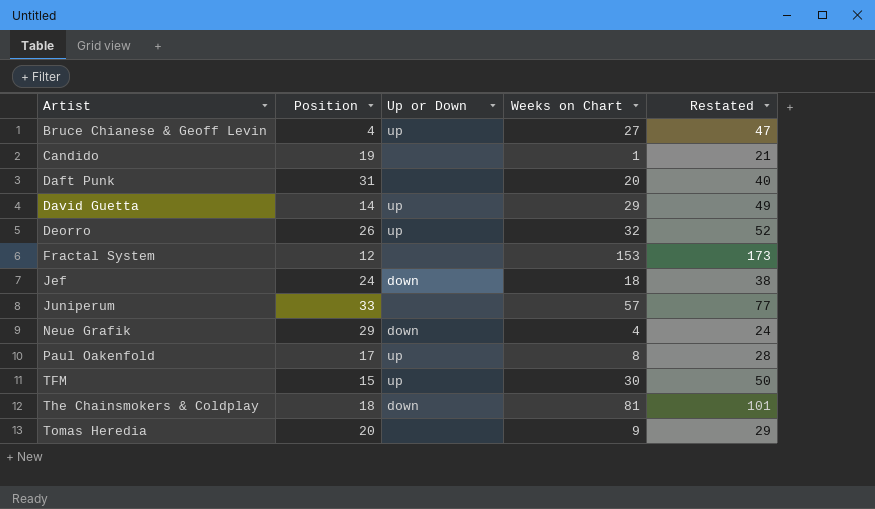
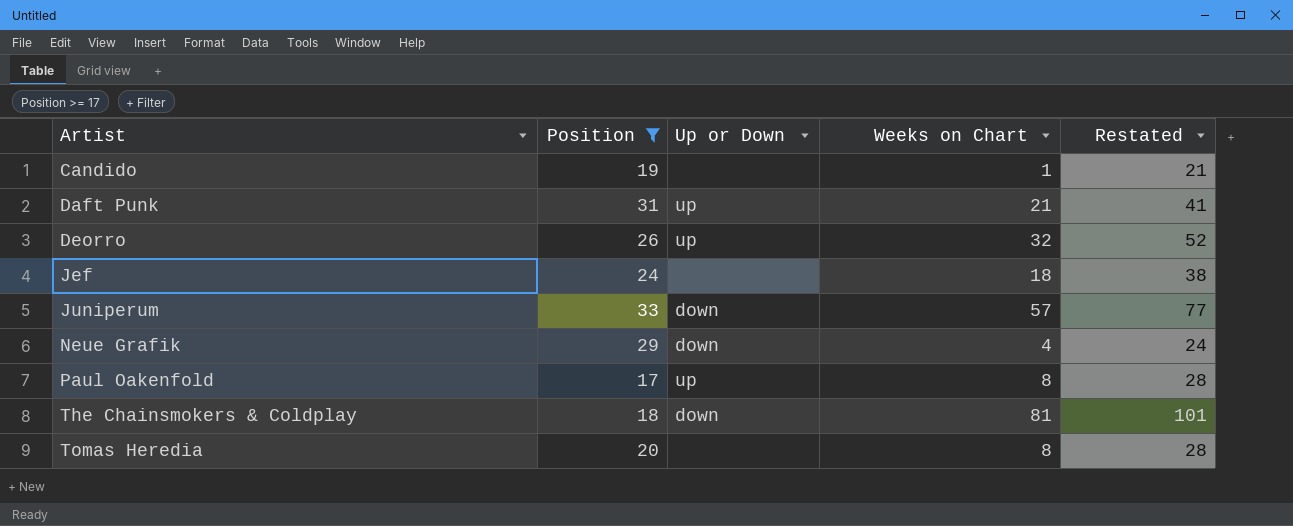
filter: none -> Position >= 17
Daft Punk | Up or Down: none -> up
Daft Punk | Weeks on Chart: 20 -> 21
Daft Punk | Restated: 40 -> 41
Jef | Up or Down: down -> none
Juniperum | Up or Down: none -> down
Tomas Heredia | Weeks on Chart: 9 -> 8
Tomas Heredia | Restated: 29 -> 28

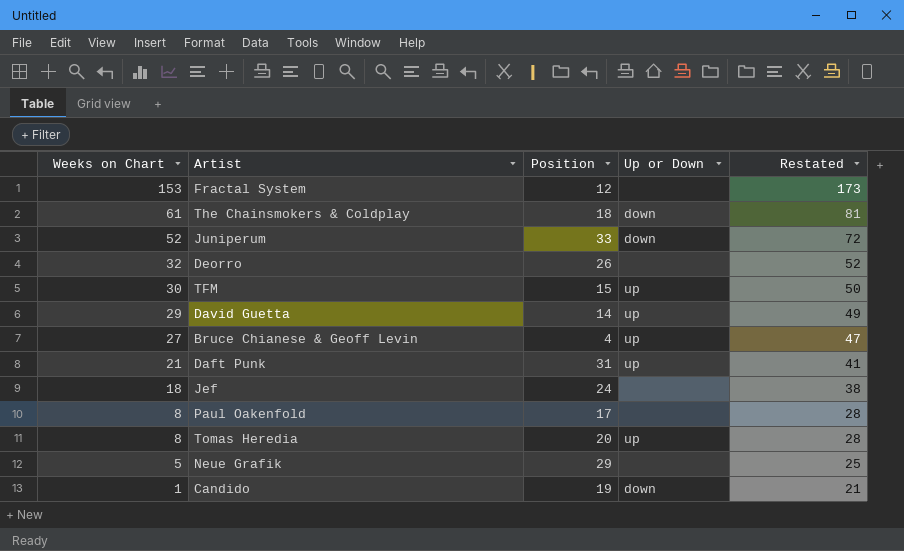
filter: Position >= 17 -> none
row order: Artist ascending -> Weeks on Chart descending
column Weeks on Chart | position: 4 -> 1
The Chainsmokers & Coldplay | Weeks on Chart: 81 -> 61
The Chainsmokers & Coldplay | Restated: 101 -> 81
Juniperum | Weeks on Chart: 57 -> 52
Juniperum | Restated: 77 -> 72
Deorro | Up or Down: up -> none
Paul Oakenfold | Up or Down: up -> none
Tomas Heredia | Up or Down: none -> up
Neue Grafik | Weeks on Chart: 4 -> 5
Neue Grafik | Up or Down: down -> none
Neue Grafik | Restated: 24 -> 25
Candido | Up or Down: none -> down

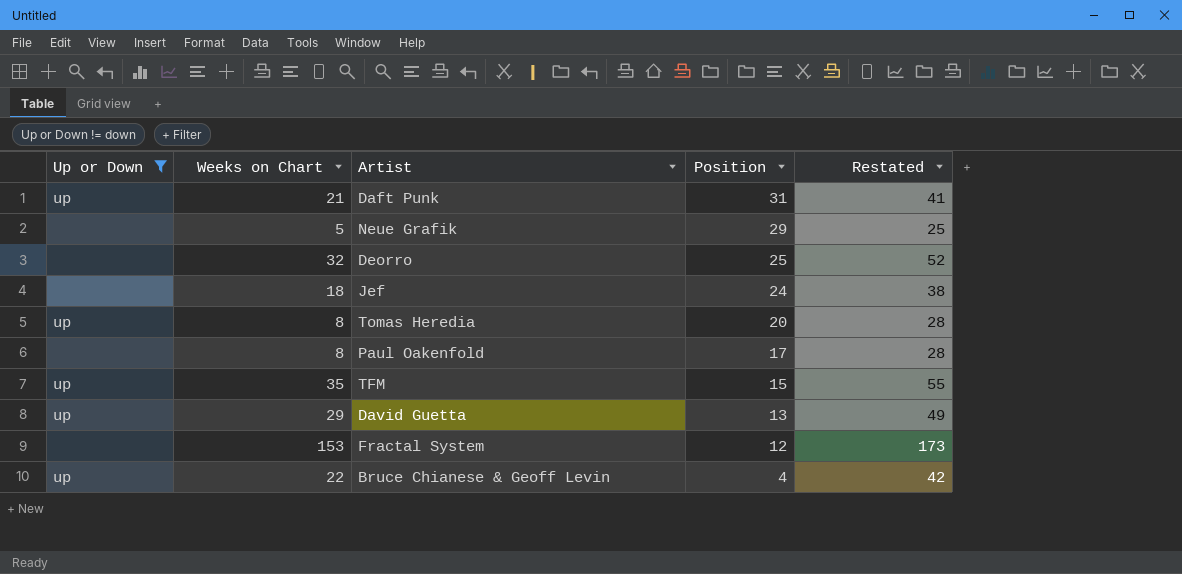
filter: none -> Up or Down != down
row order: Weeks on Chart descending -> Position descending
column Up or Down | position: 4 -> 1
Deorro | Position: 26 -> 25
TFM | Weeks on Chart: 30 -> 35
TFM | Restated: 50 -> 55
David Guetta | Position: 14 -> 13
Bruce Chianese & Geoff Levin | Weeks on Chart: 27 -> 22
Bruce Chianese & Geoff Levin | Restated: 47 -> 42

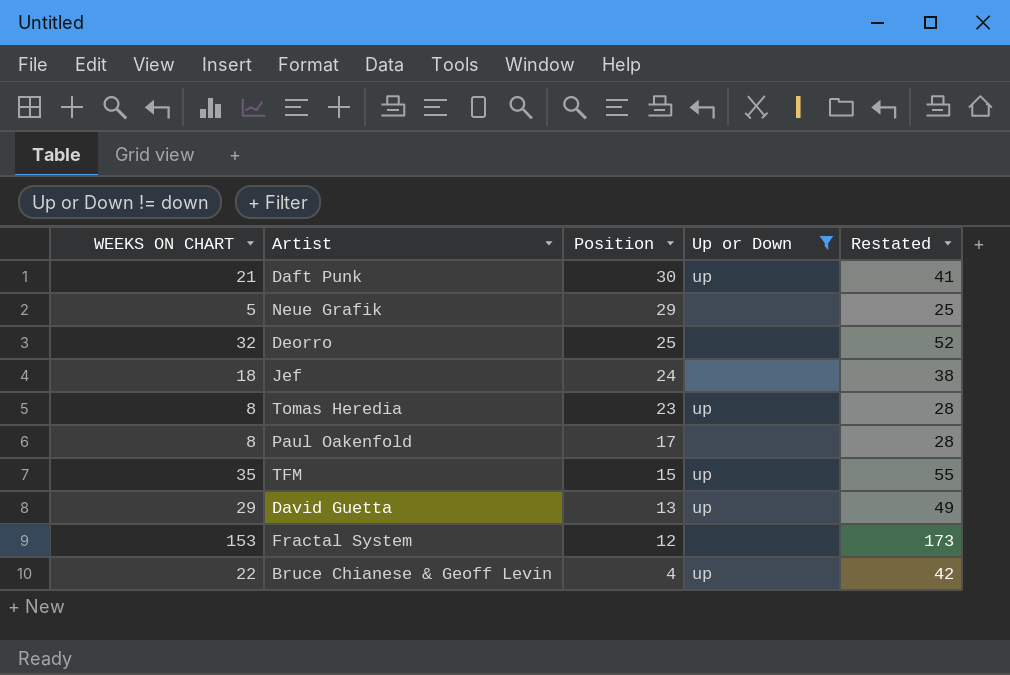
column name: Weeks on Chart -> WEEKS ON CHART
column Up or Down | position: 1 -> 4
Daft Punk | Position: 31 -> 30
Tomas Heredia | Position: 20 -> 23

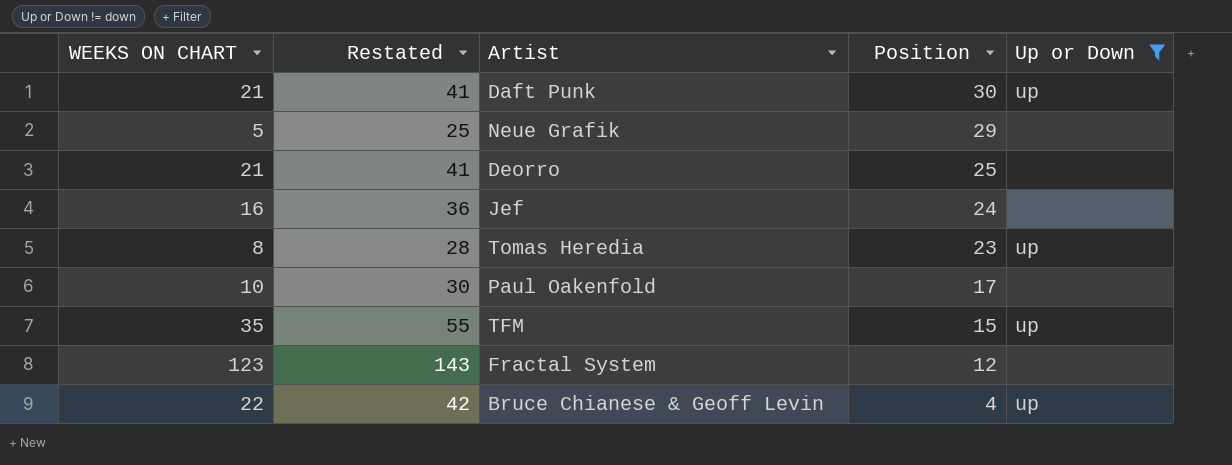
column Restated | position: 5 -> 2
row David Guetta: 29 | 13 | up | 49 -> none
Deorro | WEEKS ON CHART: 32 -> 21
Deorro | Restated: 52 -> 41
Jef | WEEKS ON CHART: 18 -> 16
Jef | Restated: 38 -> 36
Paul Oakenfold | WEEKS ON CHART: 8 -> 10
Paul Oakenfold | Restated: 28 -> 30
Fractal System | WEEKS ON CHART: 153 -> 123
Fractal System | Restated: 173 -> 143

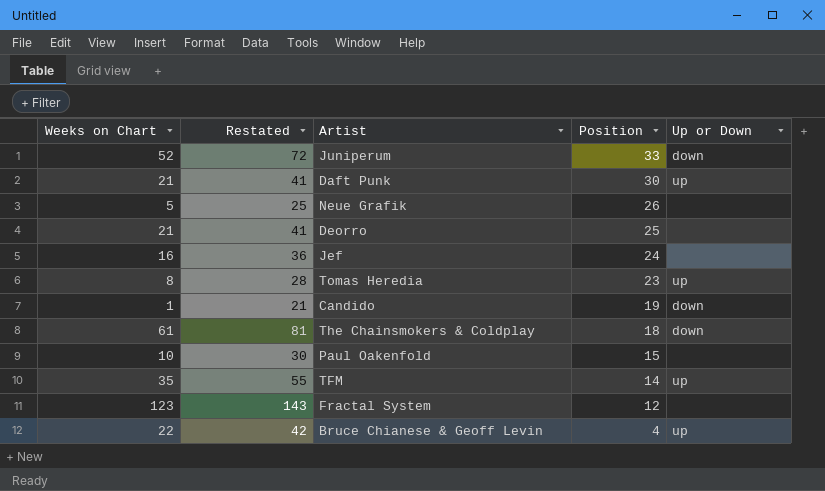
filter: Up or Down != down -> none
column name: WEEKS ON CHART -> Weeks on Chart
Neue Grafik | Position: 29 -> 26
Paul Oakenfold | Position: 17 -> 15
TFM | Position: 15 -> 14

